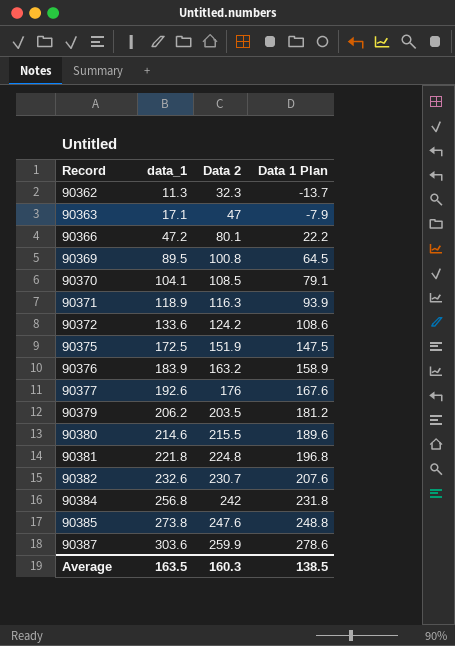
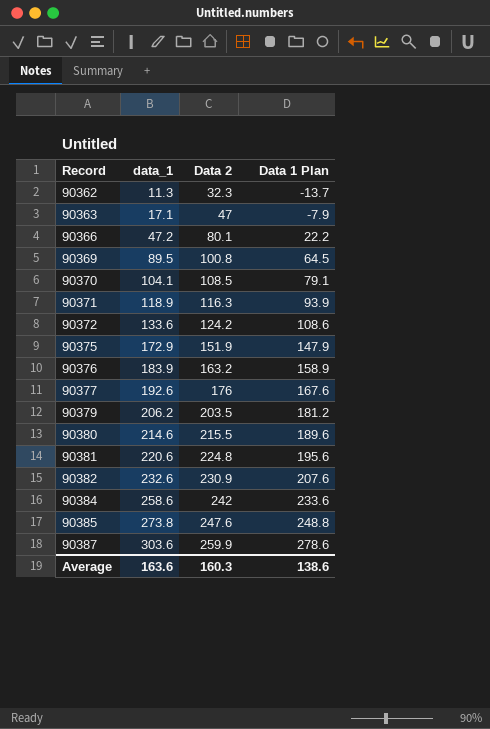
90375 | data_1: 172.5 -> 172.9
90375 | Data 1 Plan: 147.5 -> 147.9
90381 | data_1: 221.8 -> 220.6
90381 | Data 1 Plan: 196.8 -> 195.6
90382 | Data 2: 230.7 -> 230.9
90384 | data_1: 256.8 -> 258.6
90384 | Data 1 Plan: 231.8 -> 233.6
Average | data_1: 163.5 -> 163.6
Average | Data 1 Plan: 138.5 -> 138.6

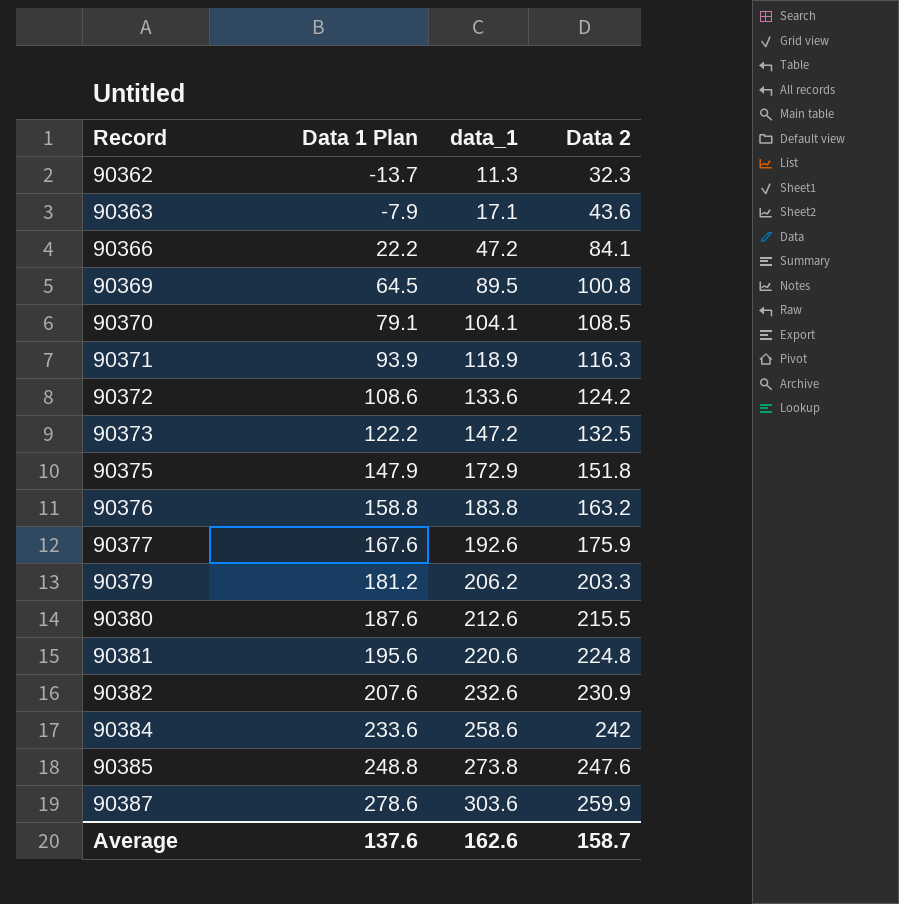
column Data 1 Plan | position: 4 -> 2
90363 | Data 2: 47 -> 43.6
90366 | Data 2: 80.1 -> 84.1
row 90373: none -> 122.2 | 147.2 | 132.5
90375 | Data 2: 151.9 -> 151.8
90376 | Data 1 Plan: 158.9 -> 158.8
90376 | data_1: 183.9 -> 183.8
90377 | Data 2: 176 -> 175.9
90379 | Data 2: 203.5 -> 203.3
90380 | Data 1 Plan: 189.6 -> 187.6
90380 | data_1: 214.6 -> 212.6
Average | Data 1 Plan: 138.6 -> 137.6
Average | data_1: 163.6 -> 162.6
Average | Data 2: 160.3 -> 158.7

